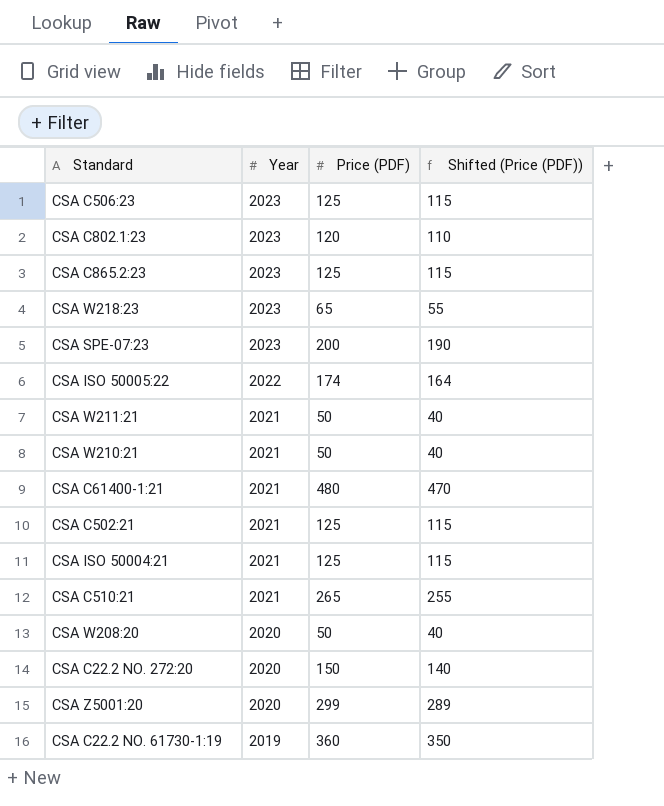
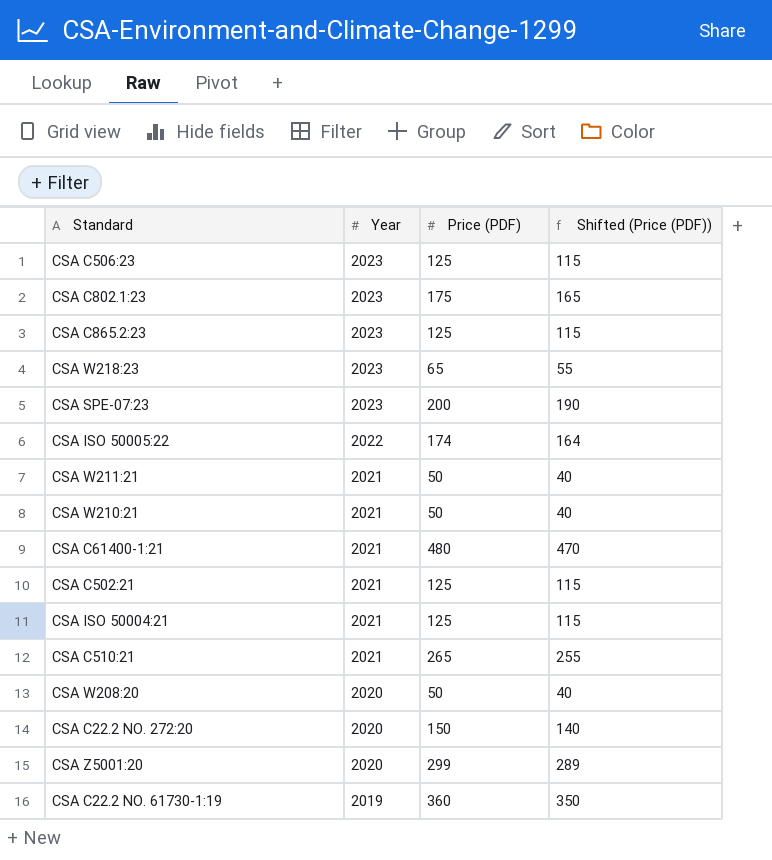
CSA C802.1:23 | Price (PDF): 120 -> 175
CSA C802.1:23 | Shifted (Price (PDF)): 110 -> 165

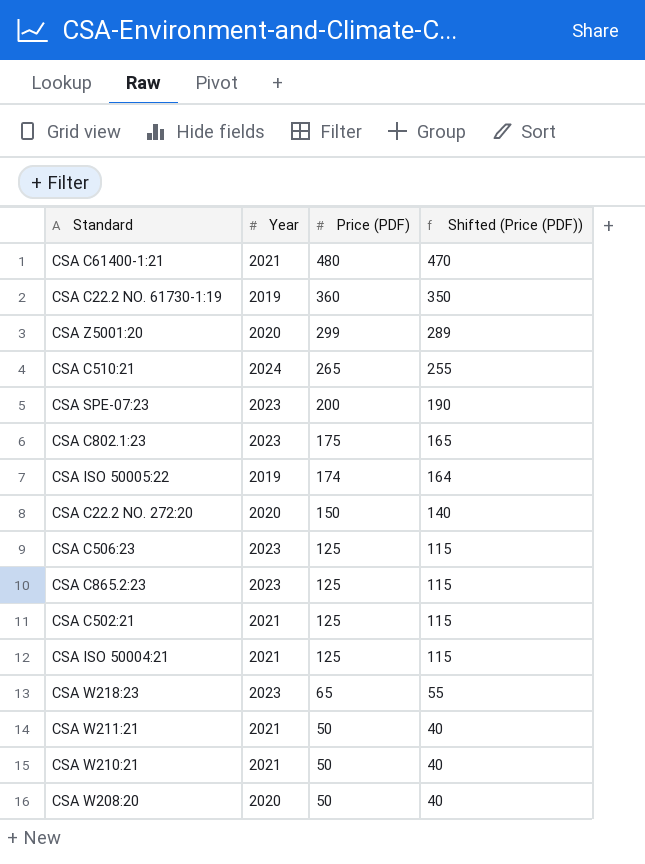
row order: Year descending -> Price (PDF) descending
CSA C510:21 | Year: 2021 -> 2024
CSA ISO 50005:22 | Year: 2022 -> 2019

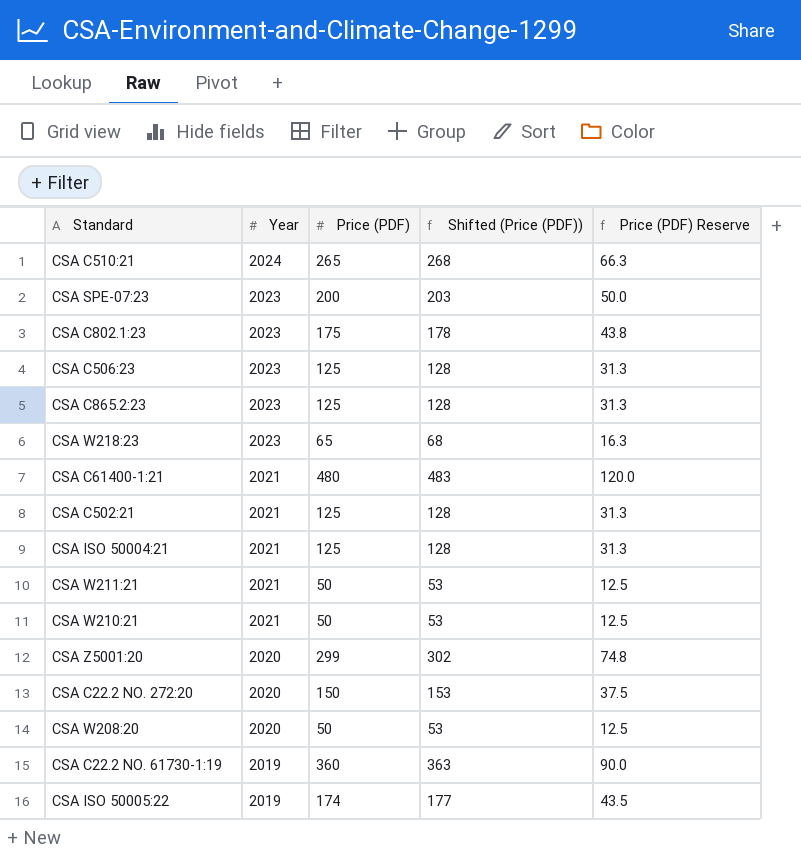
row order: Price (PDF) descending -> Year descending
column Shifted (Price (PDF)) | formula: [Price (PDF)] - 10 -> [Price (PDF)] + 3
column Price (PDF) Reserve | formula: none -> [Price (PDF)] * 0.25

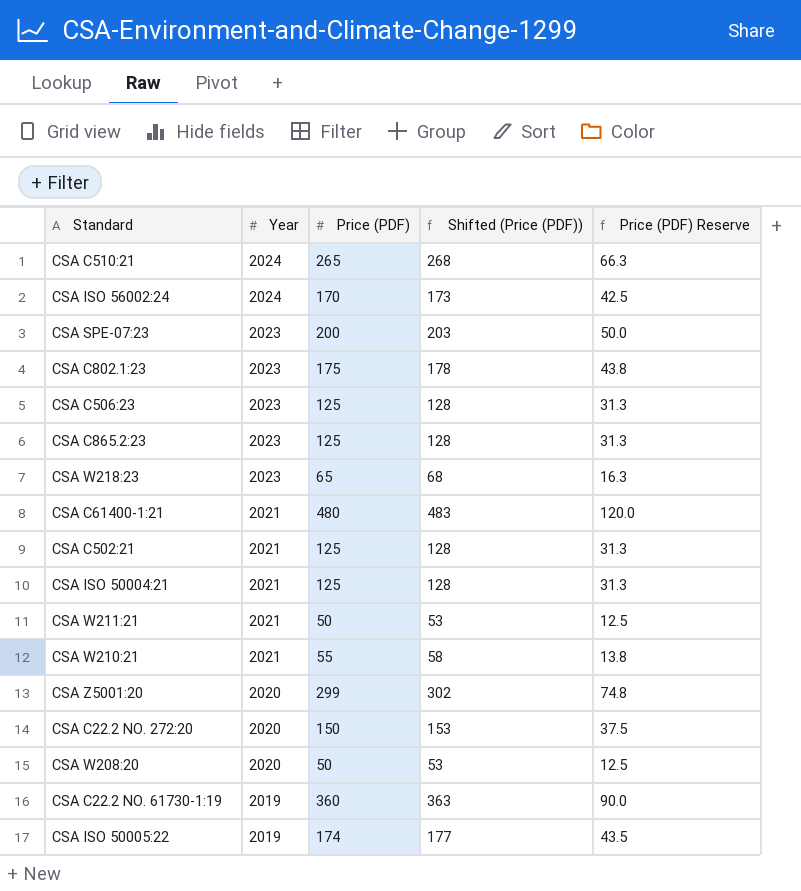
row CSA ISO 56002:24: none -> 2024 | 170 | 173 | 42.5
CSA W210:21 | Price (PDF): 50 -> 55
CSA W210:21 | Shifted (Price (PDF)): 53 -> 58
CSA W210:21 | Price (PDF) Reserve: 12.5 -> 13.8

